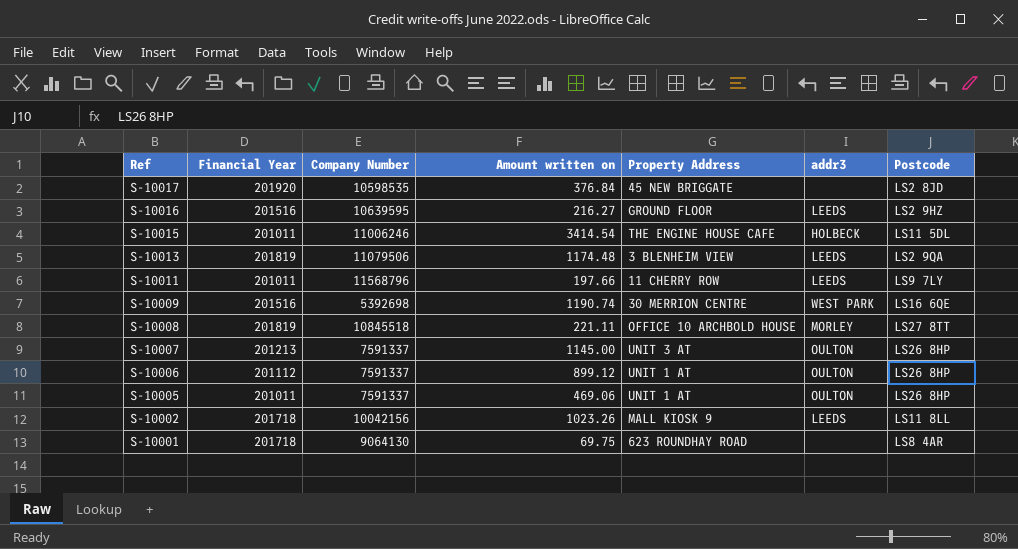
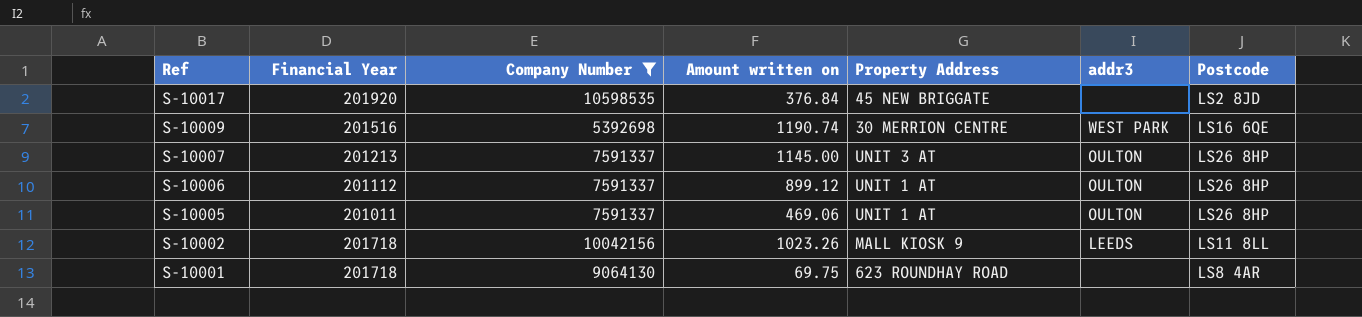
filter: none -> Company Number <= 10598535

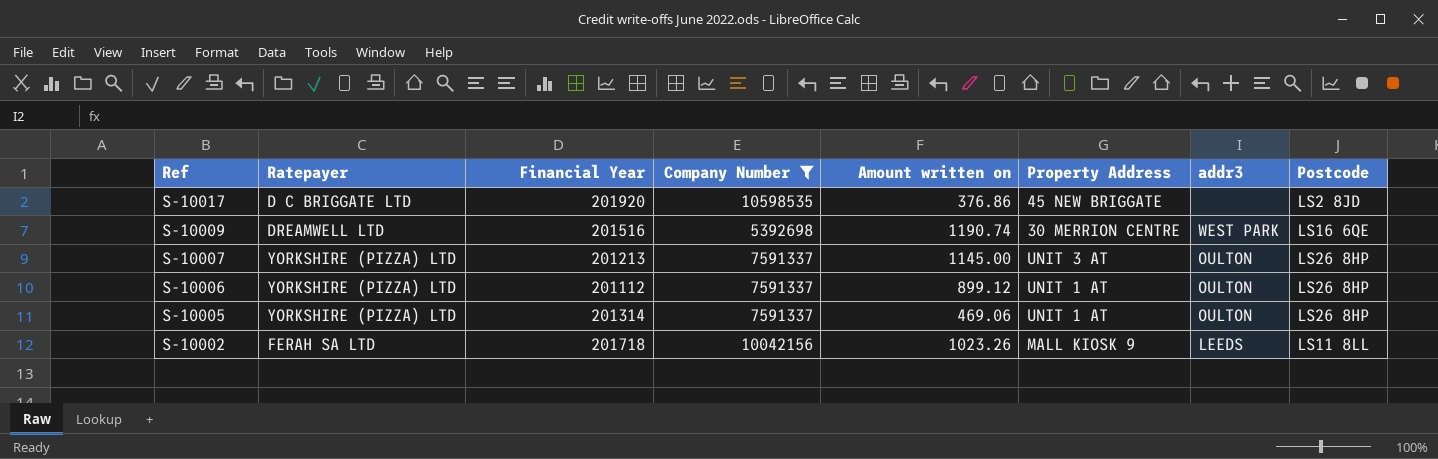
column Ratepayer | position: none -> 2
row S-10001: 201718 | 9064130 | 69.75 | 623 ROUNDHAY ROAD | none | LS8 4AR -> none
S-10017 | Amount written on: 376.84 -> 376.86
S-10005 | Financial Year: 201011 -> 201314

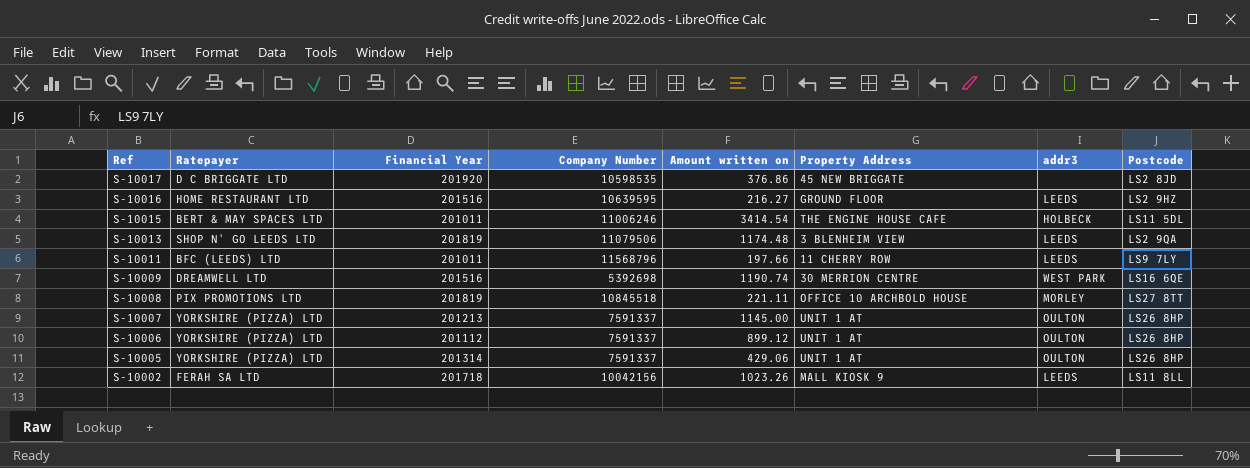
filter: Company Number <= 10598535 -> none
S-10007 | Property Address: UNIT 3 AT -> UNIT 1 AT
S-10005 | Amount written on: 469.06 -> 429.06

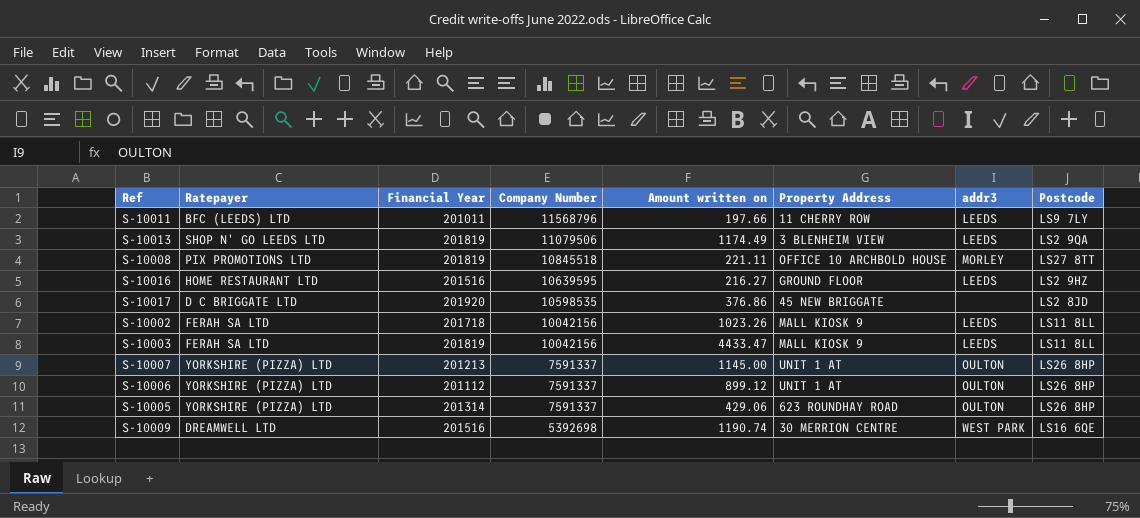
row order: Ref descending -> Company Number descending
row S-10015: BERT & MAY SPACES LTD | 201011 | 11006246 | 3414.54 | THE ENGINE HOUSE CAFE | HOLBECK | LS11 5DL -> none
S-10013 | Amount written on: 1174.48 -> 1174.49
row S-10003: none -> FERAH SA LTD | 201819 | 10042156 | 4433.47 | MALL KIOSK 9 | LEEDS | LS11 8LL
S-10005 | Property Address: UNIT 1 AT -> 623 ROUNDHAY ROAD

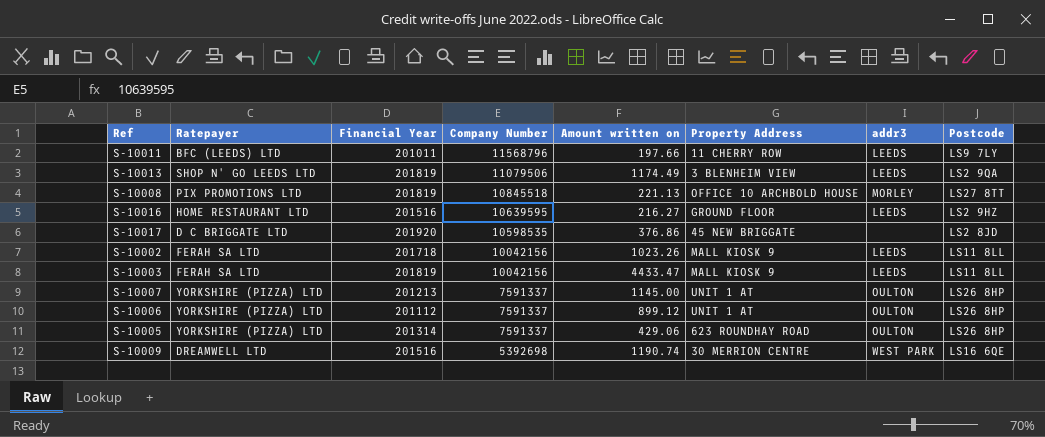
S-10008 | Amount written on: 221.11 -> 221.13

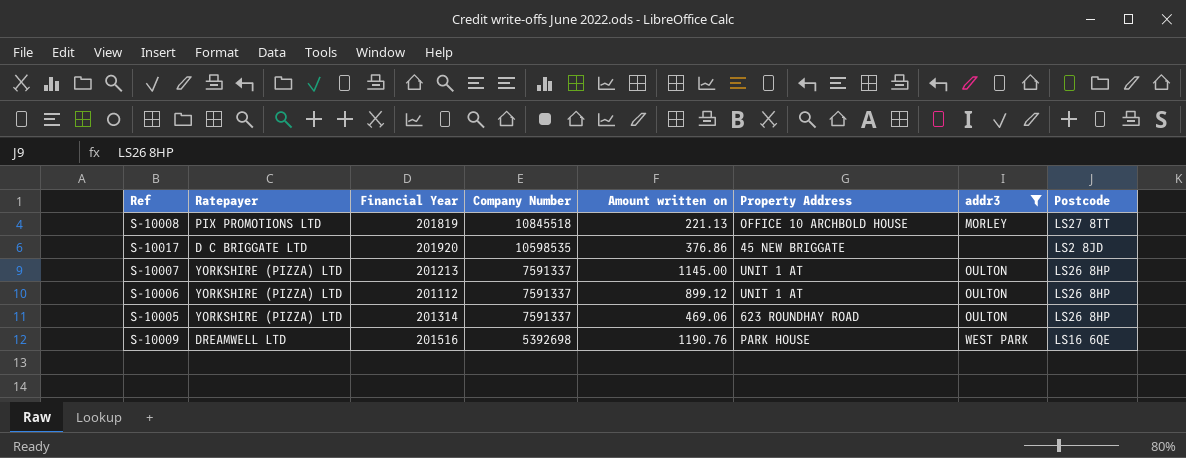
filter: none -> addr3 != LEEDS
S-10005 | Amount written on: 429.06 -> 469.06
S-10009 | Amount written on: 1190.74 -> 1190.76
S-10009 | Property Address: 30 MERRION CENTRE -> PARK HOUSE

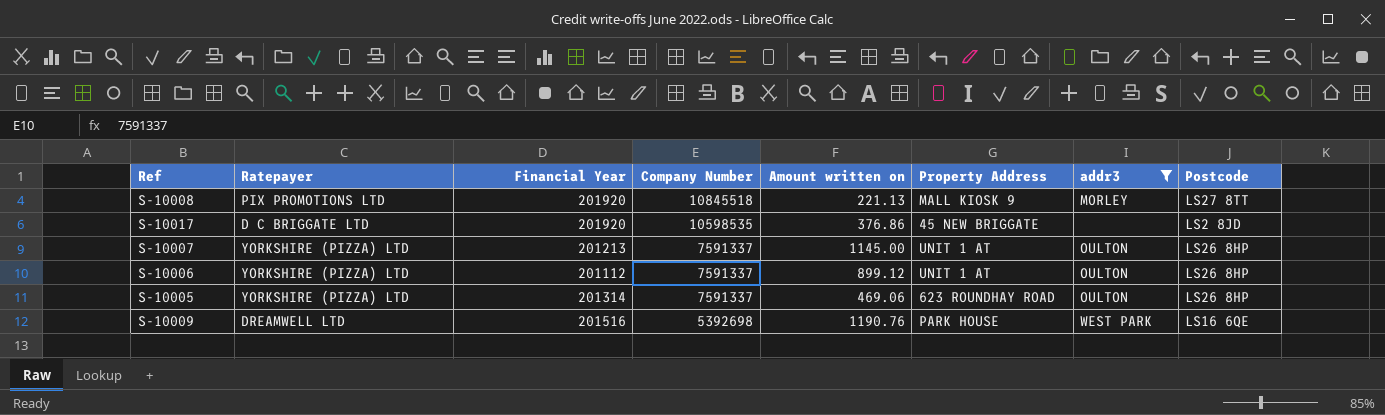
S-10008 | Financial Year: 201819 -> 201920
S-10008 | Property Address: OFFICE 10 ARCHBOLD HOUSE -> MALL KIOSK 9

